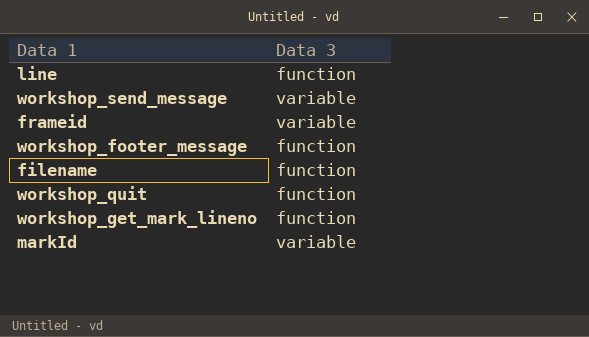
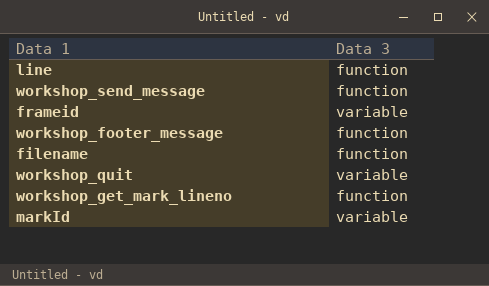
workshop_send_message | Data 3: variable -> function
workshop_quit | Data 3: function -> variable

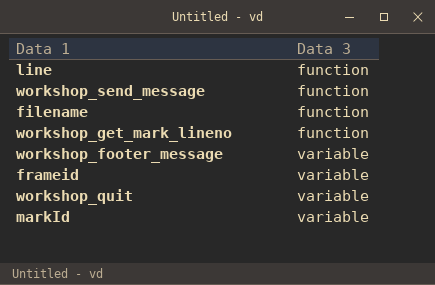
row order: none -> Data 3 ascending
workshop_footer_message | Data 3: function -> variable

